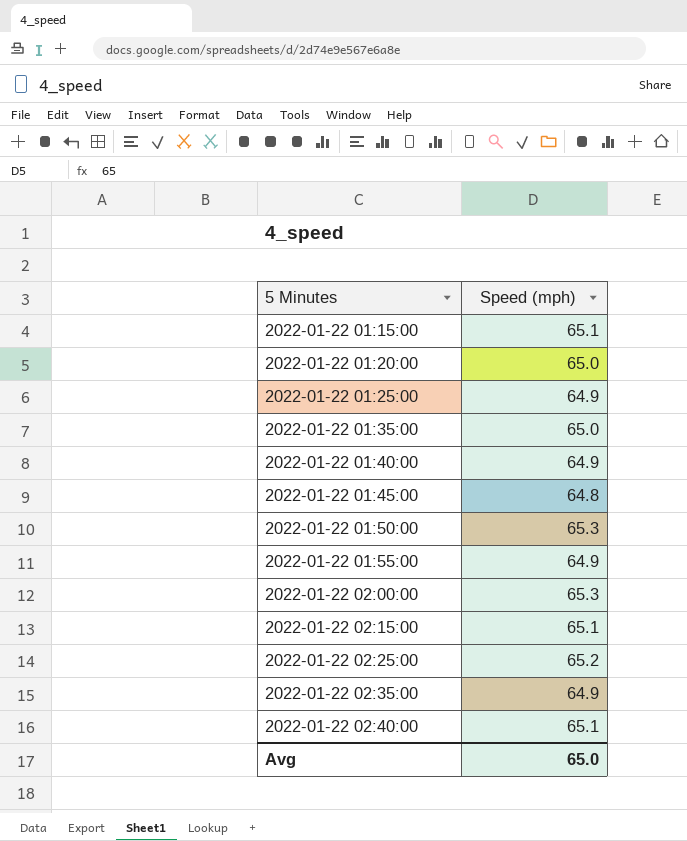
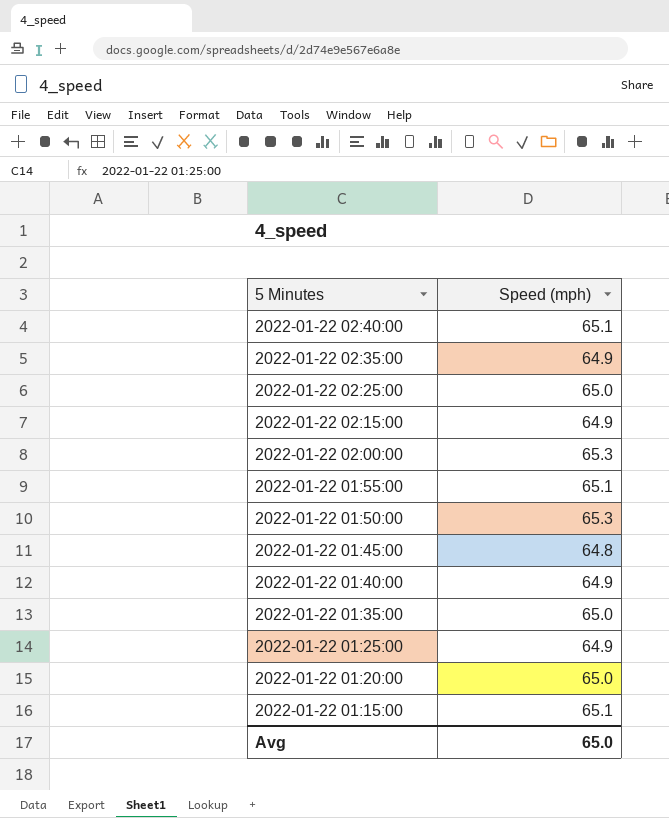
row order: 5 Minutes ascending -> 5 Minutes descending
2022-01-22 02:25:00 | Speed (mph): 65.2 -> 65.0
2022-01-22 02:15:00 | Speed (mph): 65.1 -> 64.9
2022-01-22 01:55:00 | Speed (mph): 64.9 -> 65.1

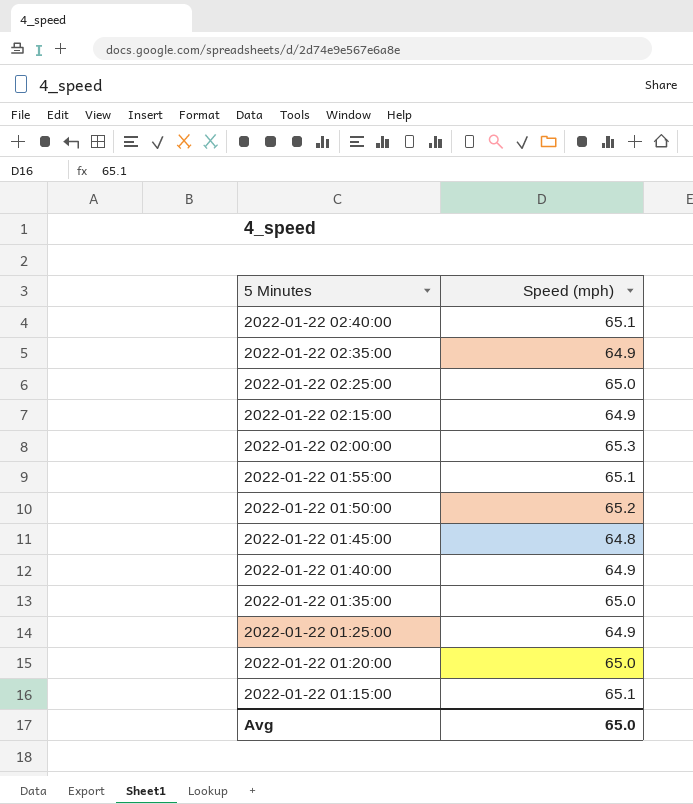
2022-01-22 01:50:00 | Speed (mph): 65.3 -> 65.2

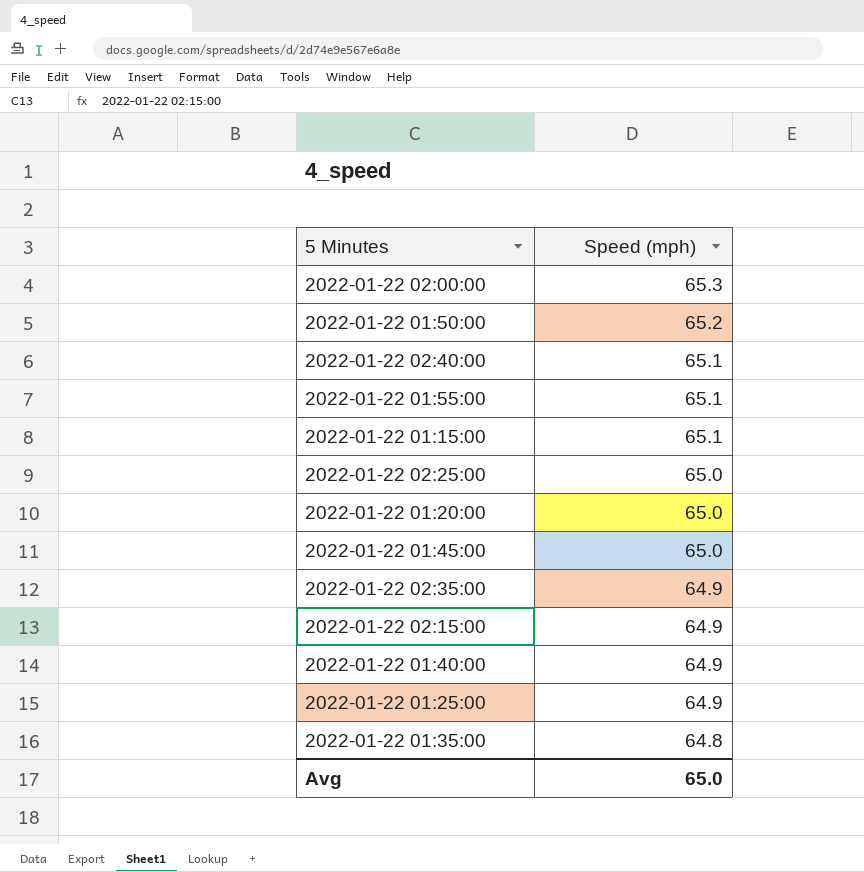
row order: 5 Minutes descending -> Speed (mph) descending
2022-01-22 01:45:00 | Speed (mph): 64.8 -> 65.0
2022-01-22 01:35:00 | Speed (mph): 65.0 -> 64.8

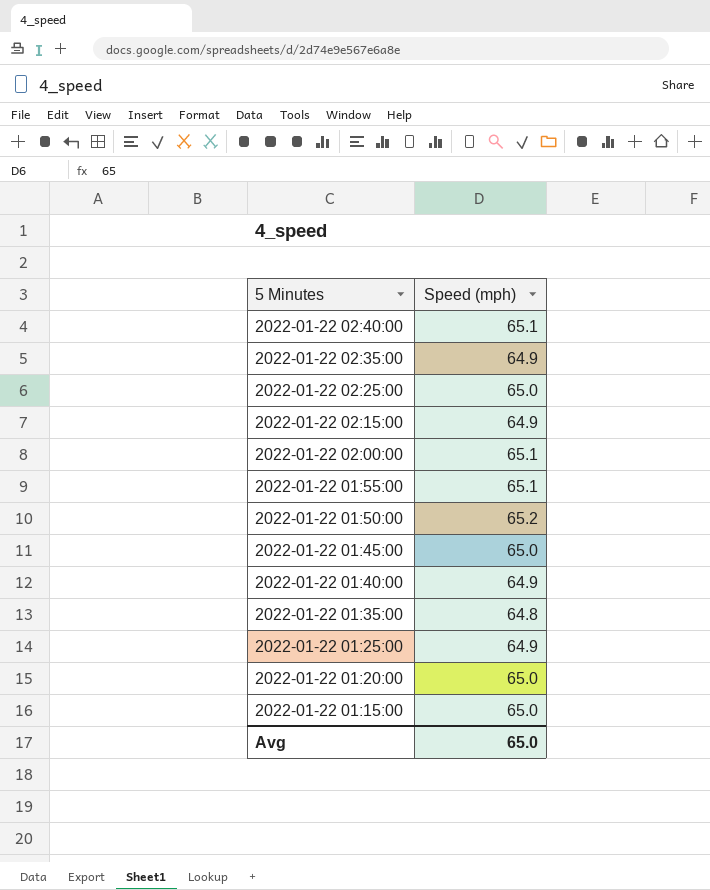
row order: Speed (mph) descending -> 5 Minutes descending
2022-01-22 02:00:00 | Speed (mph): 65.3 -> 65.1
2022-01-22 01:15:00 | Speed (mph): 65.1 -> 65.0

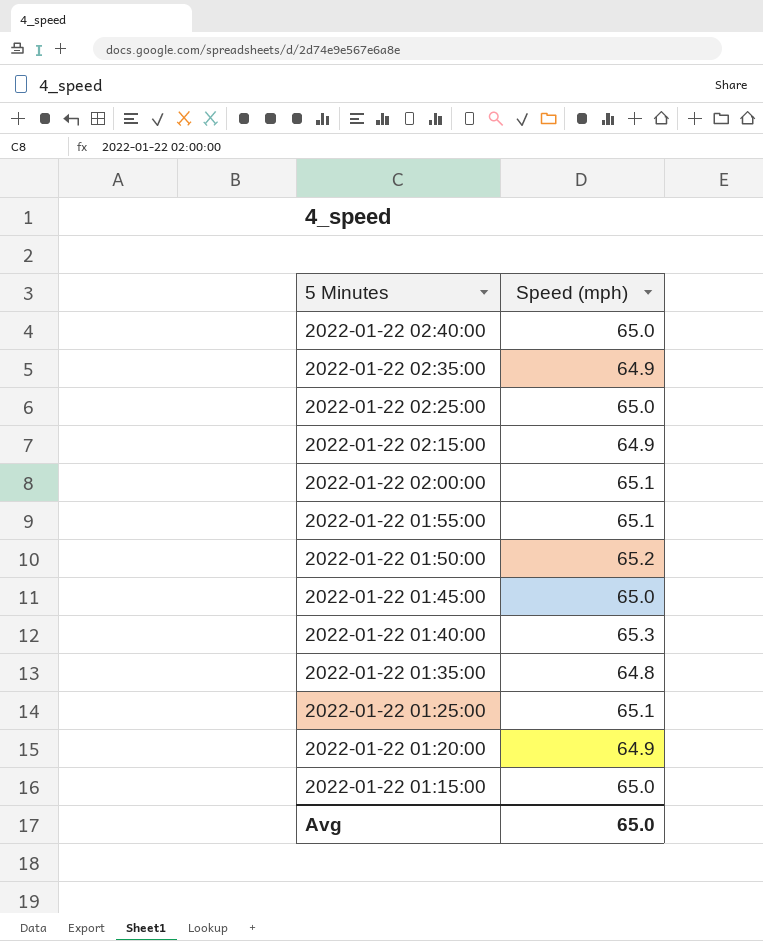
2022-01-22 02:40:00 | Speed (mph): 65.1 -> 65.0
2022-01-22 01:40:00 | Speed (mph): 64.9 -> 65.3
2022-01-22 01:25:00 | Speed (mph): 64.9 -> 65.1
2022-01-22 01:20:00 | Speed (mph): 65.0 -> 64.9

